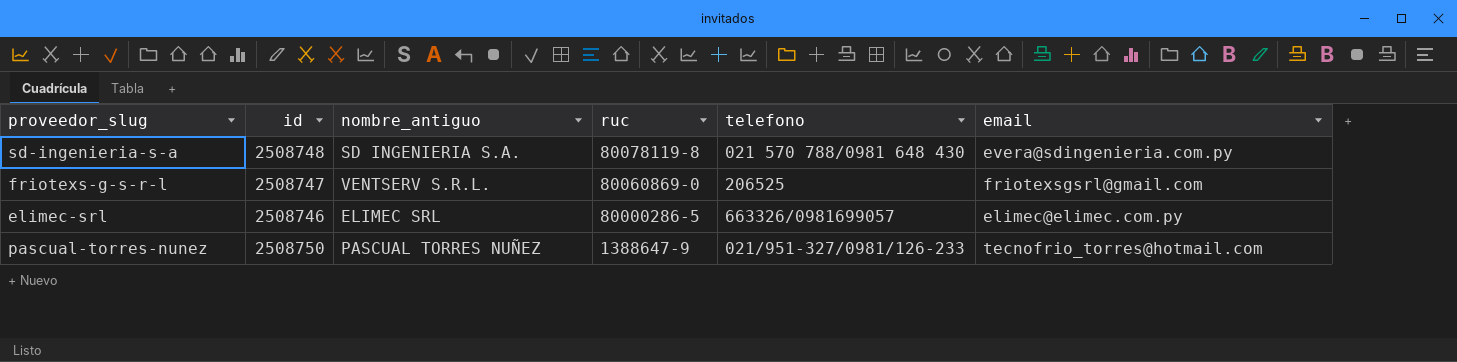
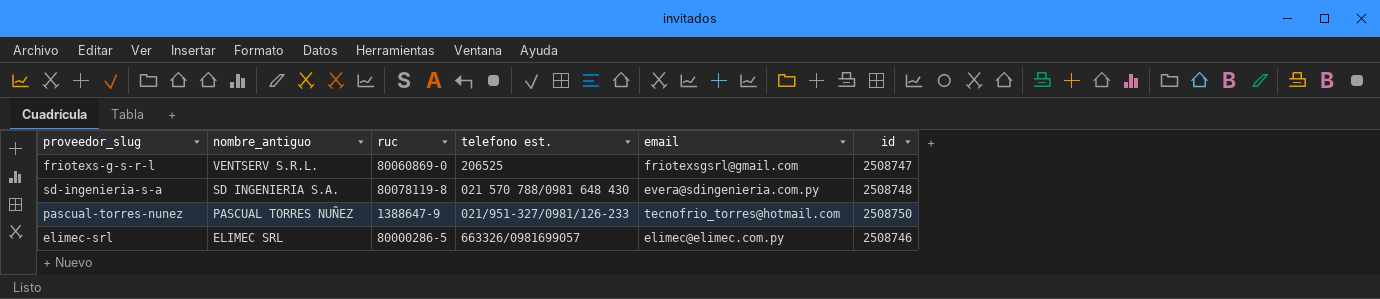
row order: ruc descending -> nombre_antiguo descending
column name: telefono -> telefono est.
column id | position: 2 -> 6

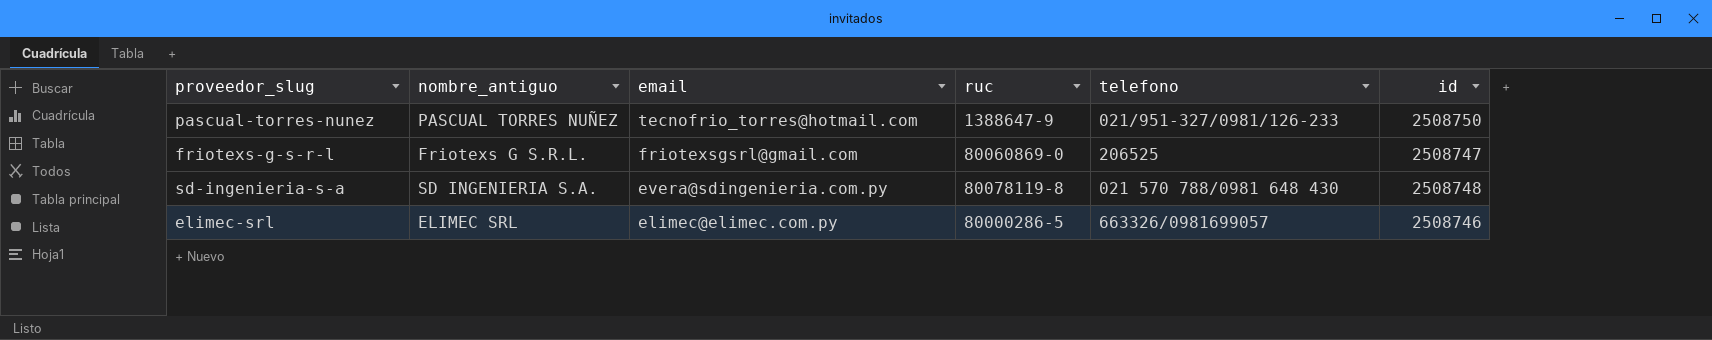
row order: nombre_antiguo descending -> email descending
column email | position: 5 -> 3
column name: telefono est. -> telefono
friotexs-g-s-r-l | nombre_antiguo: VENTSERV S.R.L. -> Friotexs G S.R.L.

